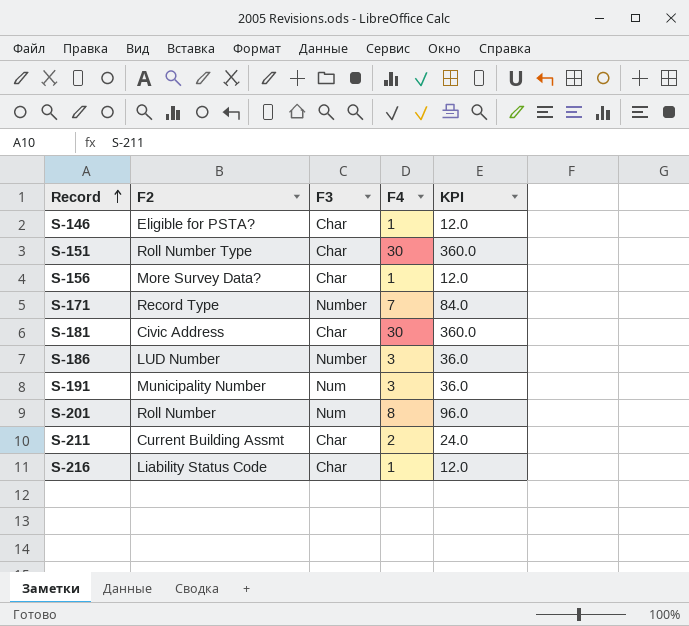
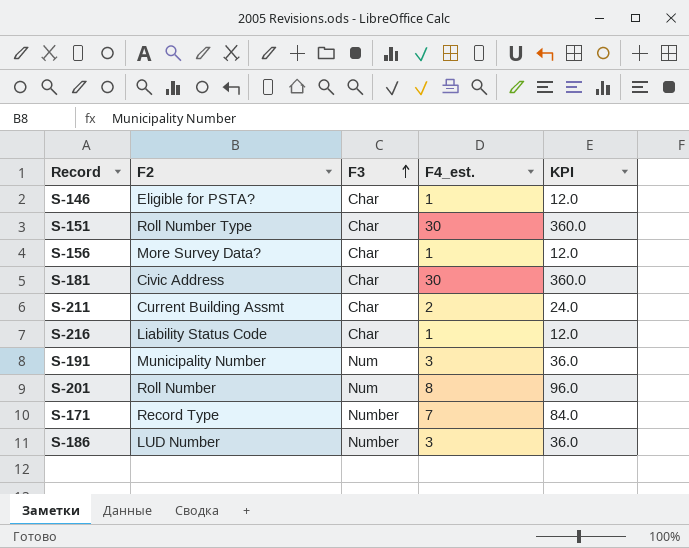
row order: Record ascending -> F3 ascending
column name: F4 -> F4_est.

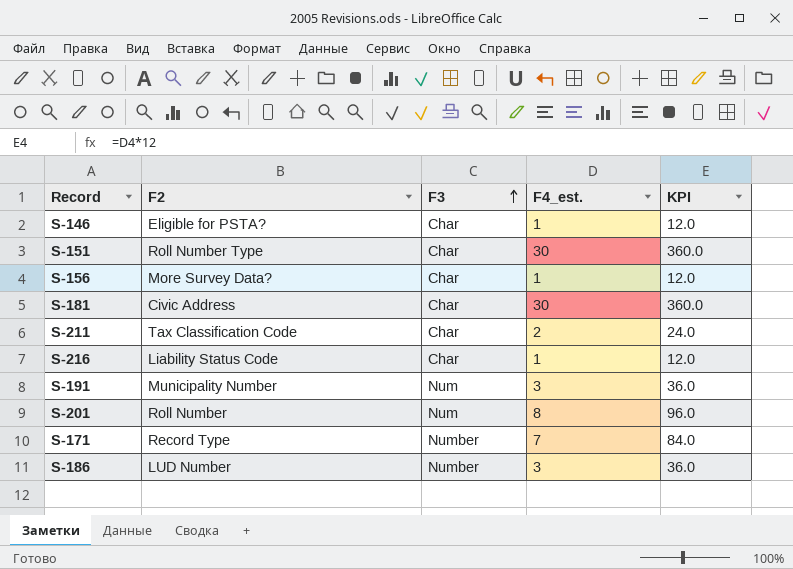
S-211 | F2: Current Building Assmt -> Tax Classification Code

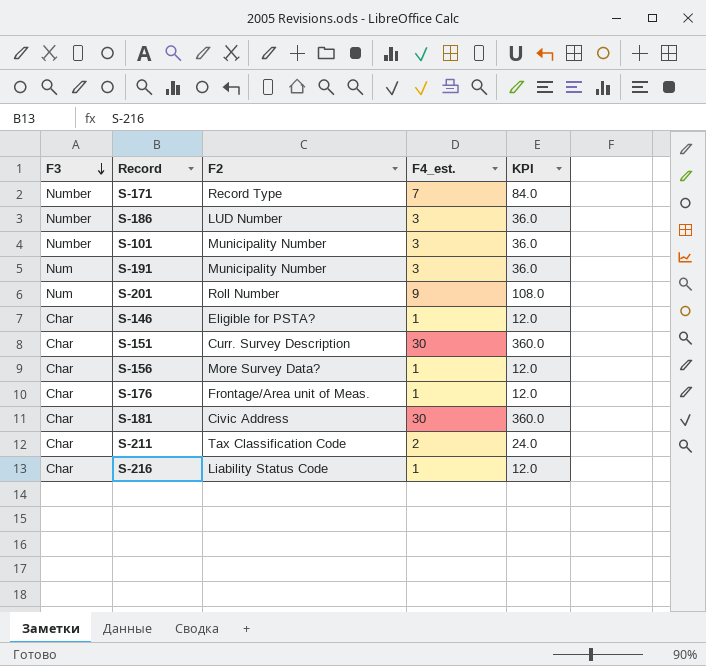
row order: F3 ascending -> F3 descending
column F3 | position: 3 -> 1
row S-101: none -> Number | Municipality Number | 3 | 36.0
S-201 | F4_est.: 8 -> 9
S-201 | KPI: 96.0 -> 108.0
S-151 | F2: Roll Number Type -> Curr. Survey Description
row S-176: none -> Char | Frontage/Area unit of Meas. | 1 | 12.0

